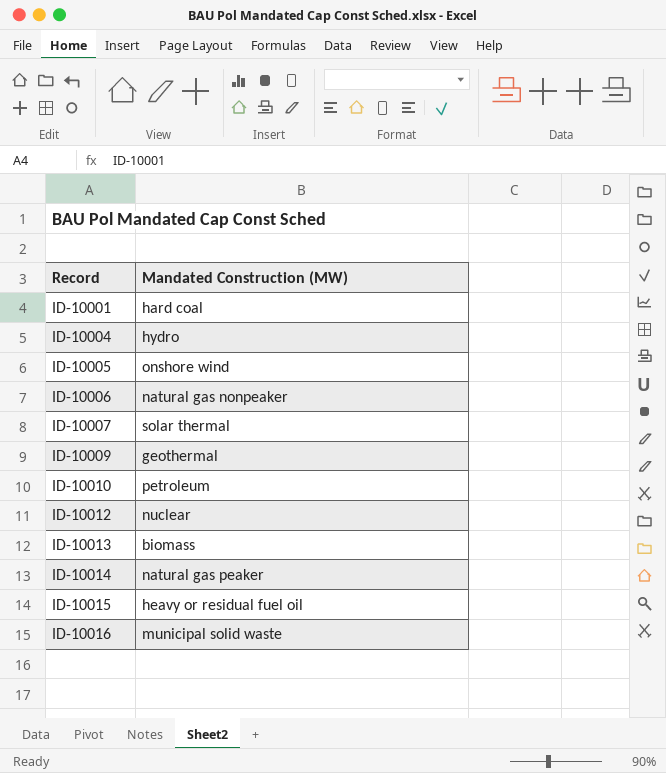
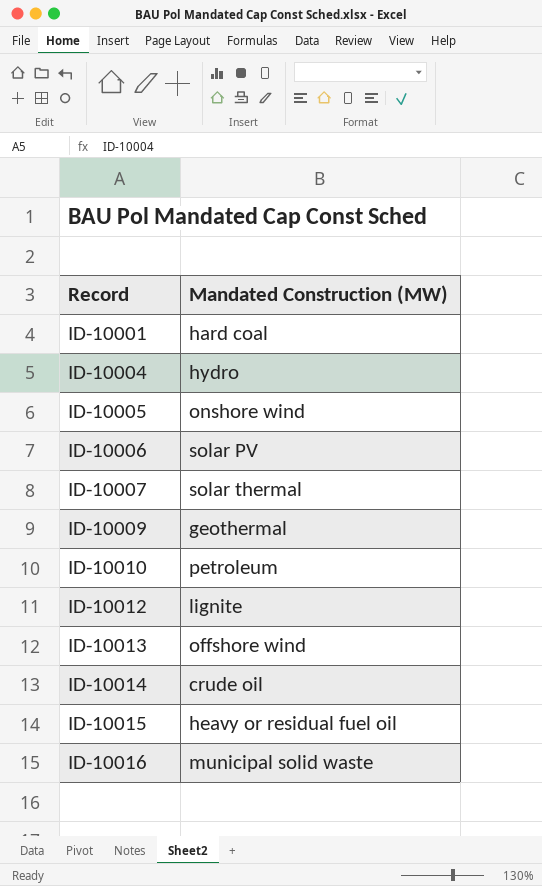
ID-10006 | Mandated Construction (MW): natural gas nonpeaker -> solar PV
ID-10012 | Mandated Construction (MW): nuclear -> lignite
ID-10013 | Mandated Construction (MW): biomass -> offshore wind
ID-10014 | Mandated Construction (MW): natural gas peaker -> crude oil

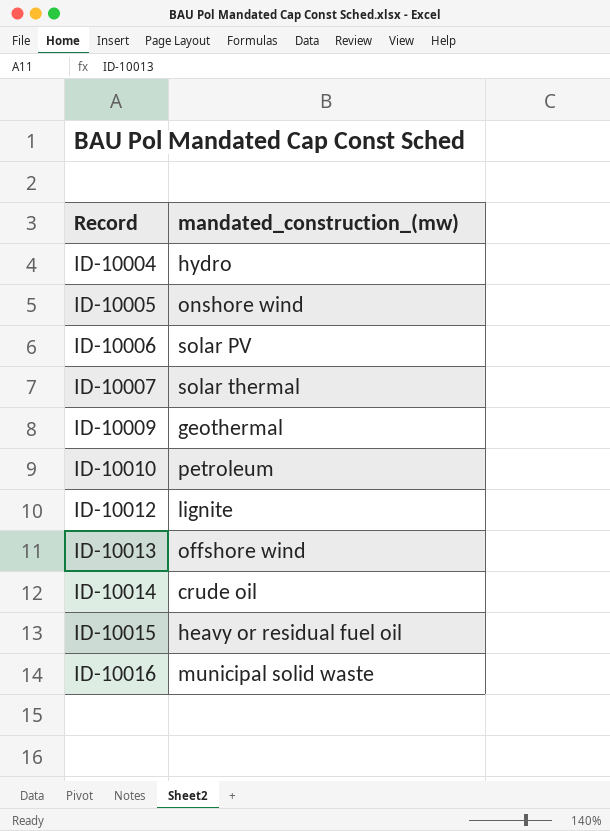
column name: Mandated Construction (MW) -> mandated_construction_(mw)
row ID-10001: hard coal -> none

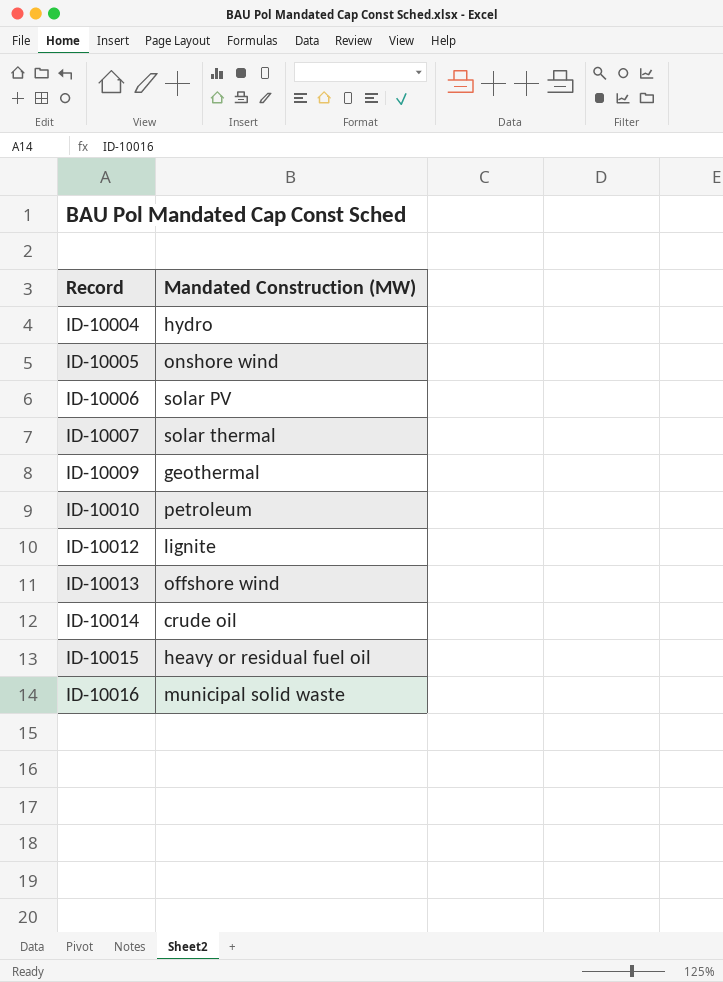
column name: mandated_construction_(mw) -> Mandated Construction (MW)

